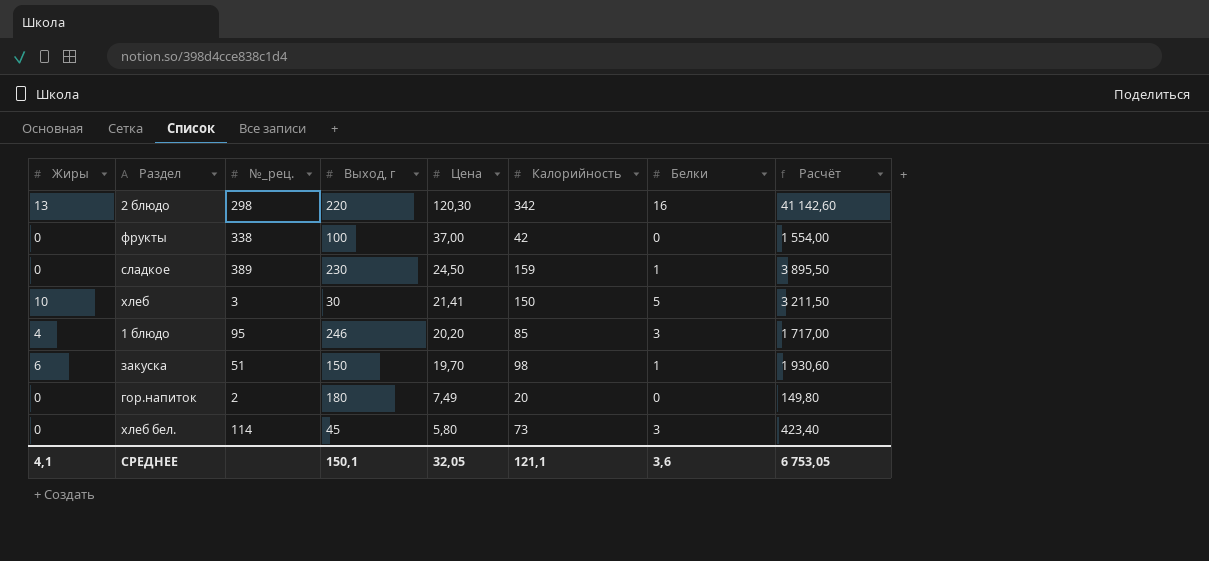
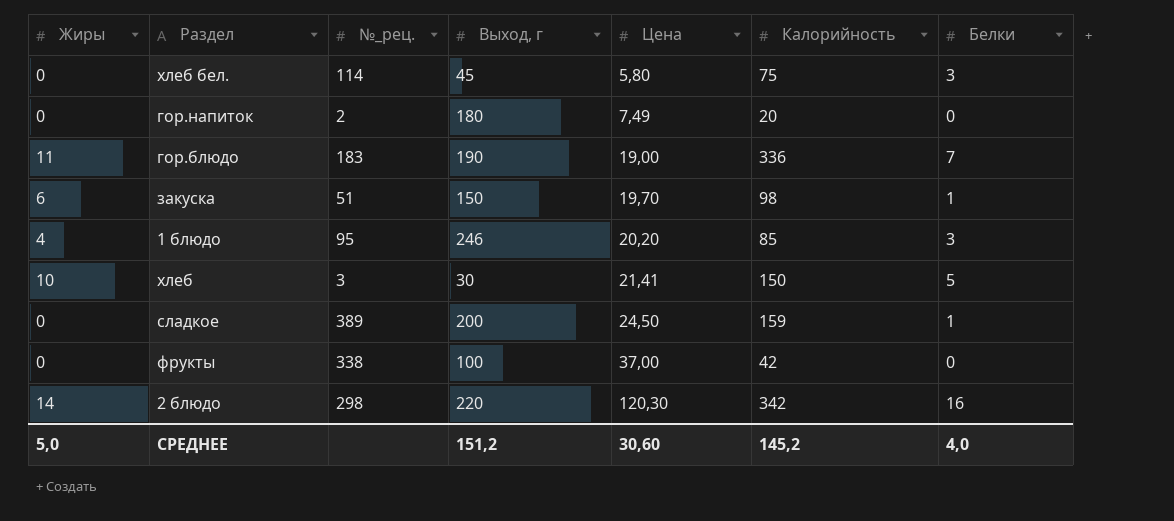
row order: Цена descending -> Цена ascending
column Расчёт | formula: [Цена] * [Калорийность] -> none
хлеб бел. | Калорийность: 73 -> 75
row гор.блюдо: none -> 11 | 183 | 190 | 19,00 | 336 | 7
сладкое | Выход, г: 230 -> 200
2 блюдо | Жиры: 13 -> 14
СРЕДНЕЕ | Жиры: 4,1 -> 5,0
СРЕДНЕЕ | Выход, г: 150,1 -> 151,2
СРЕДНЕЕ | Цена: 32,05 -> 30,60
СРЕДНЕЕ | Калорийность: 121,1 -> 145,2
СРЕДНЕЕ | Белки: 3,6 -> 4,0

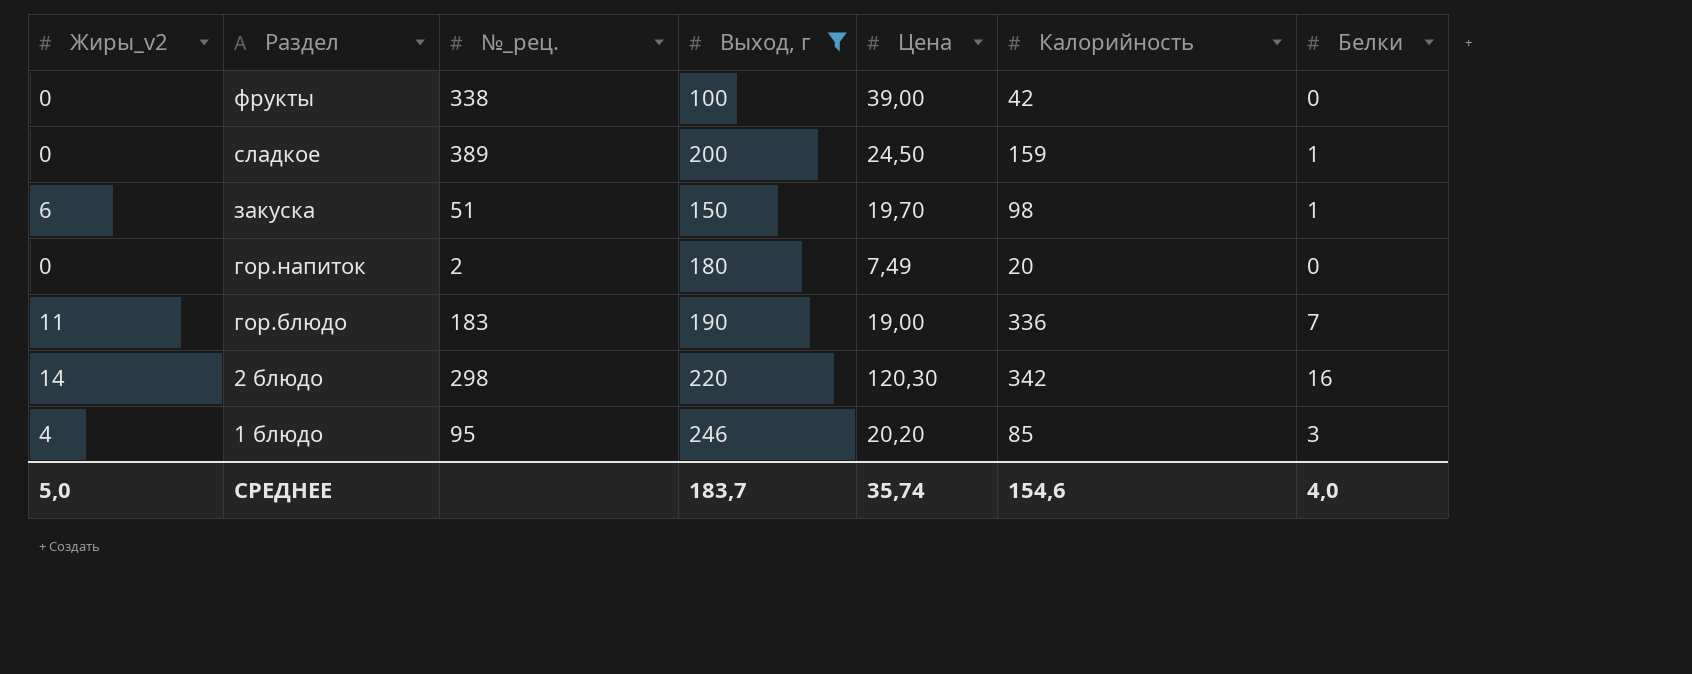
filter: none -> Выход, г >= 100
row order: Цена ascending -> Раздел descending
column name: Жиры -> Жиры_v2
фрукты | Цена: 37,00 -> 39,00
СРЕДНЕЕ | Выход, г: 151,2 -> 183,7
СРЕДНЕЕ | Цена: 30,60 -> 35,74
СРЕДНЕЕ | Калорийность: 145,2 -> 154,6

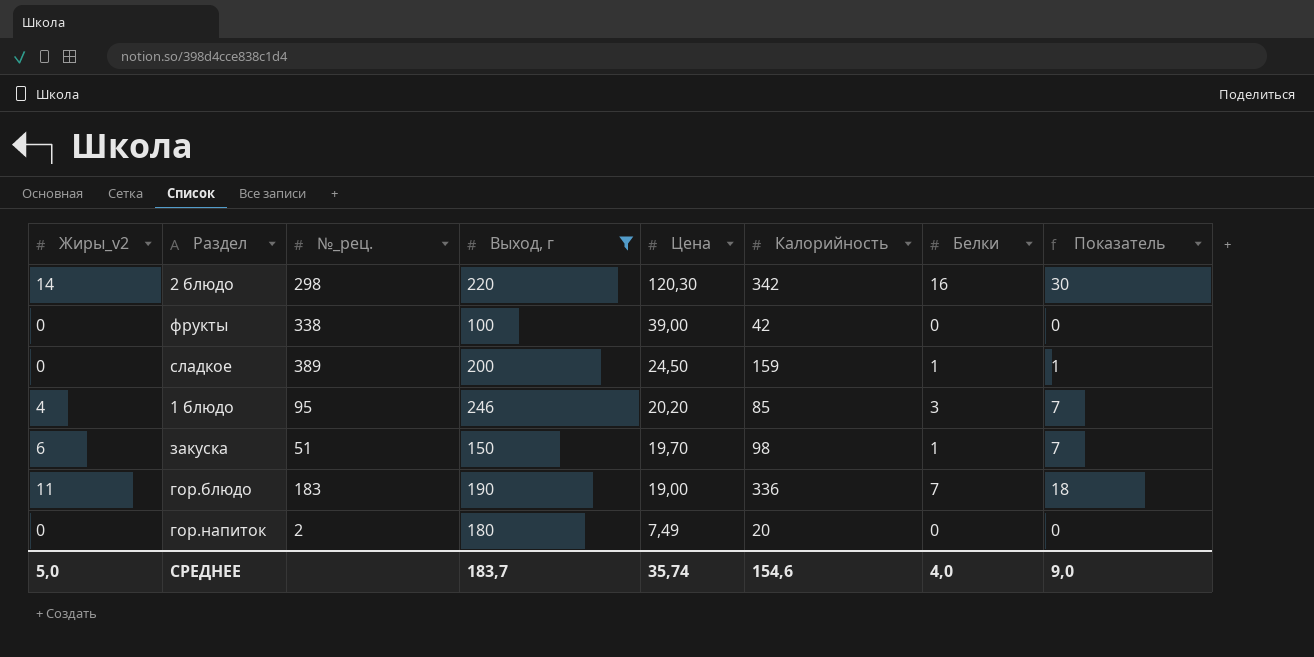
row order: Раздел descending -> Цена descending
column Показатель | formula: none -> [Жиры_v2] + [Белки]

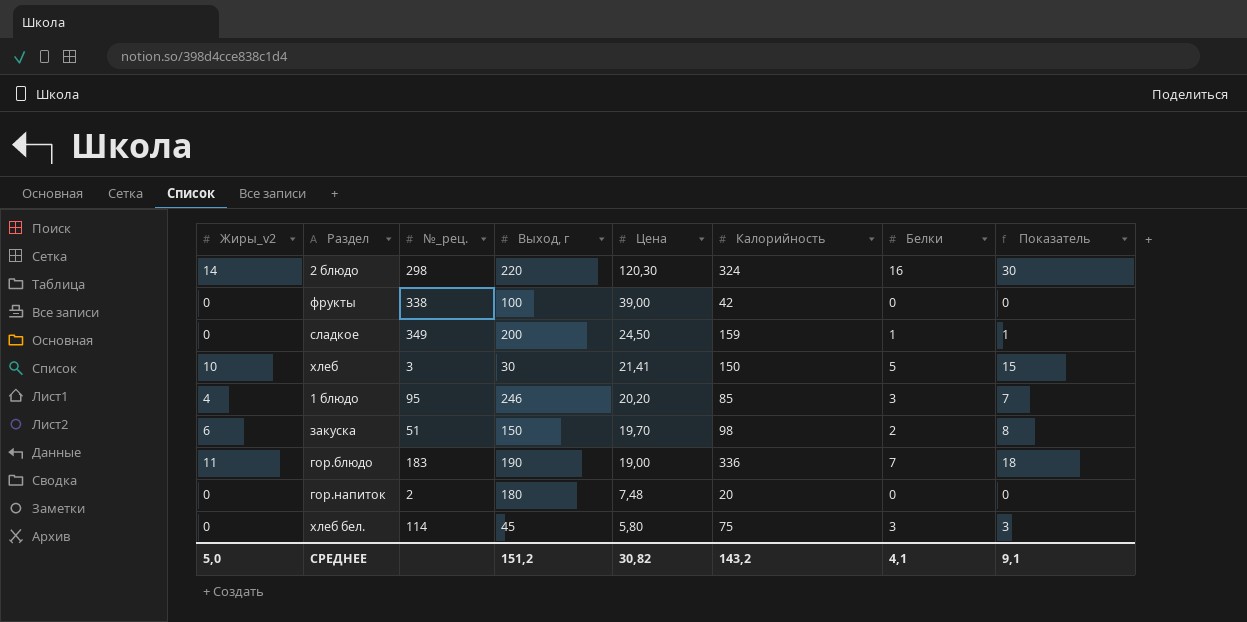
filter: Выход, г >= 100 -> none
2 блюдо | Калорийность: 342 -> 324
сладкое | №_рец.: 389 -> 349
закуска | Белки: 1 -> 2
закуска | Показатель: 7 -> 8
гор.напиток | Цена: 7,49 -> 7,48
СРЕДНЕЕ | Выход, г: 183,7 -> 151,2
СРЕДНЕЕ | Цена: 35,74 -> 30,82
СРЕДНЕЕ | Калорийность: 154,6 -> 143,2
СРЕДНЕЕ | Белки: 4,0 -> 4,1
СРЕДНЕЕ | Показатель: 9,0 -> 9,1

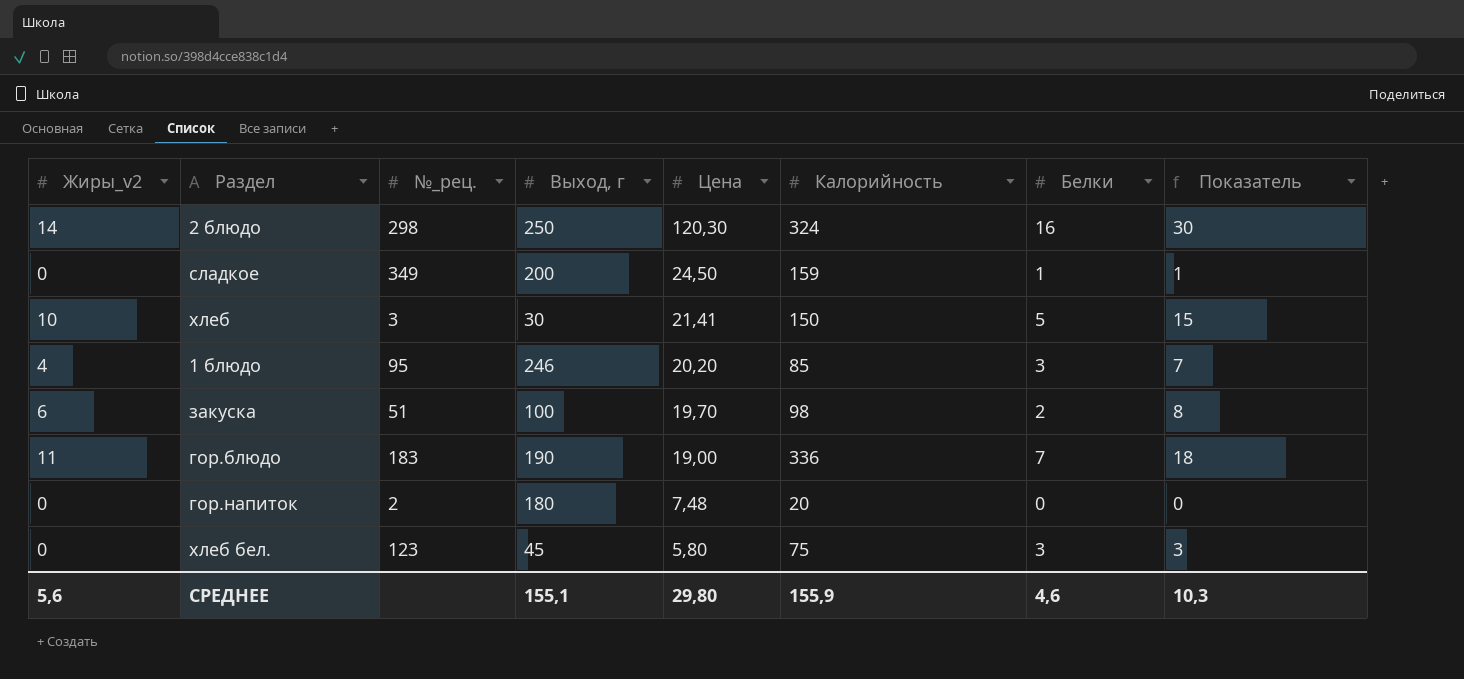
row фрукты: 0 | 338 | 100 | 39,00 | 42 | 0 | 0 -> none
2 блюдо | Выход, г: 220 -> 250
закуска | Выход, г: 150 -> 100
хлеб бел. | №_рец.: 114 -> 123
СРЕДНЕЕ | Жиры_v2: 5,0 -> 5,6
СРЕДНЕЕ | Выход, г: 151,2 -> 155,1
СРЕДНЕЕ | Цена: 30,82 -> 29,80
СРЕДНЕЕ | Калорийность: 143,2 -> 155,9
СРЕДНЕЕ | Белки: 4,1 -> 4,6
СРЕДНЕЕ | Показатель: 9,1 -> 10,3

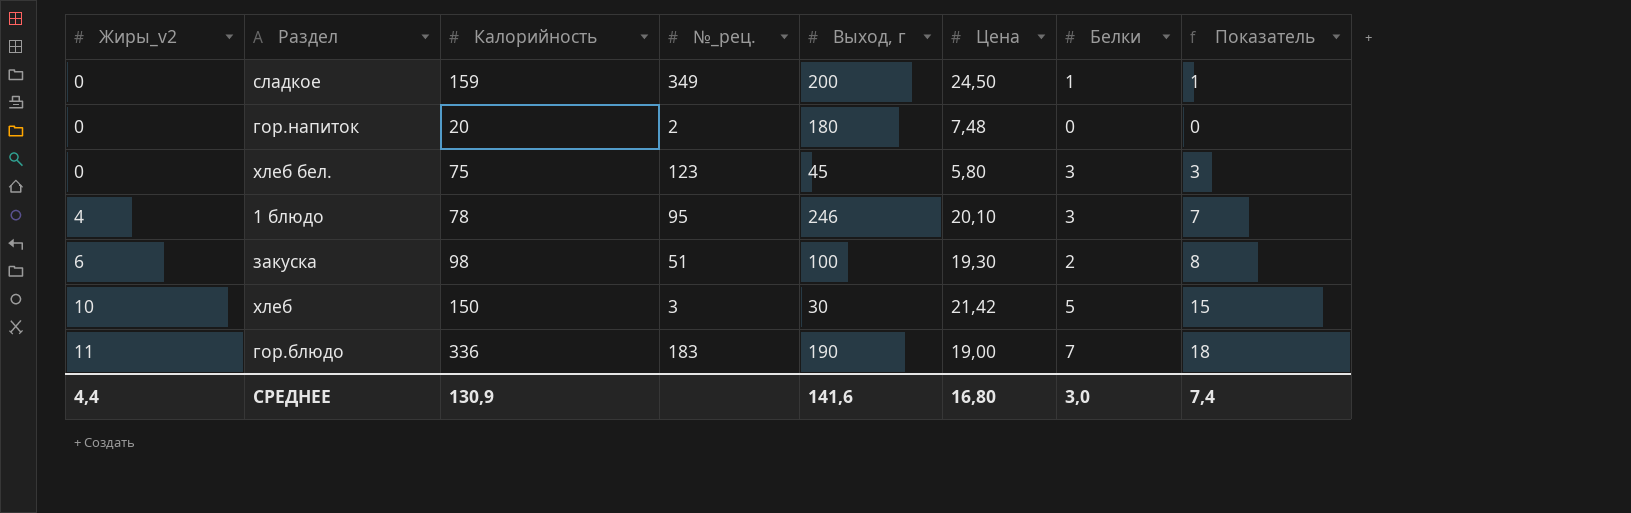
row order: Цена descending -> Жиры_v2 ascending
column Калорийность | position: 6 -> 3
row 2 блюдо: 14 | 298 | 250 | 120,30 | 324 | 16 | 30 -> none
1 блюдо | Калорийность: 85 -> 78
1 блюдо | Цена: 20,20 -> 20,10
закуска | Цена: 19,70 -> 19,30
хлеб | Цена: 21,41 -> 21,42
СРЕДНЕЕ | Жиры_v2: 5,6 -> 4,4
СРЕДНЕЕ | Калорийность: 155,9 -> 130,9
СРЕДНЕЕ | Выход, г: 155,1 -> 141,6
СРЕДНЕЕ | Цена: 29,80 -> 16,80
СРЕДНЕЕ | Белки: 4,6 -> 3,0
СРЕДНЕЕ | Показатель: 10,3 -> 7,4

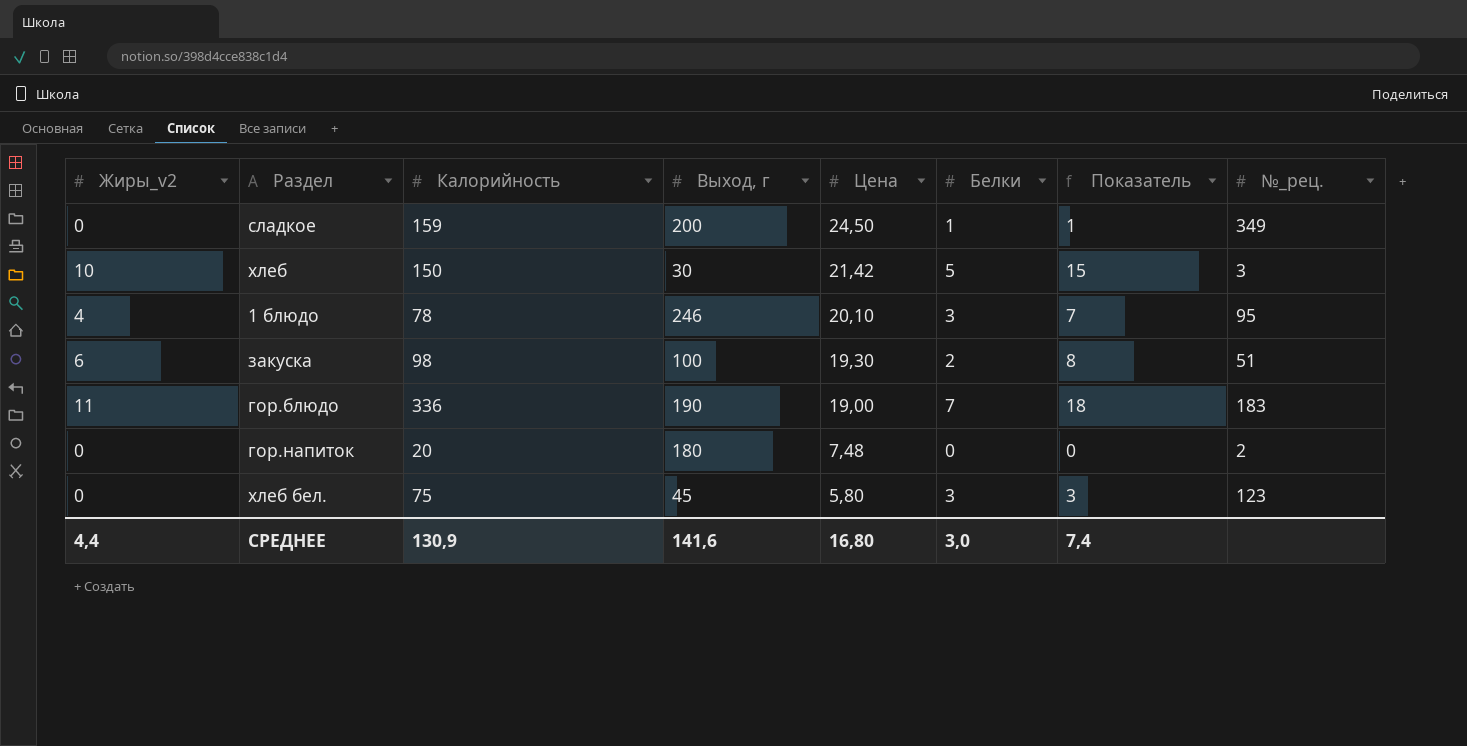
row order: Жиры_v2 ascending -> Цена descending
column №_рец. | position: 4 -> 8

